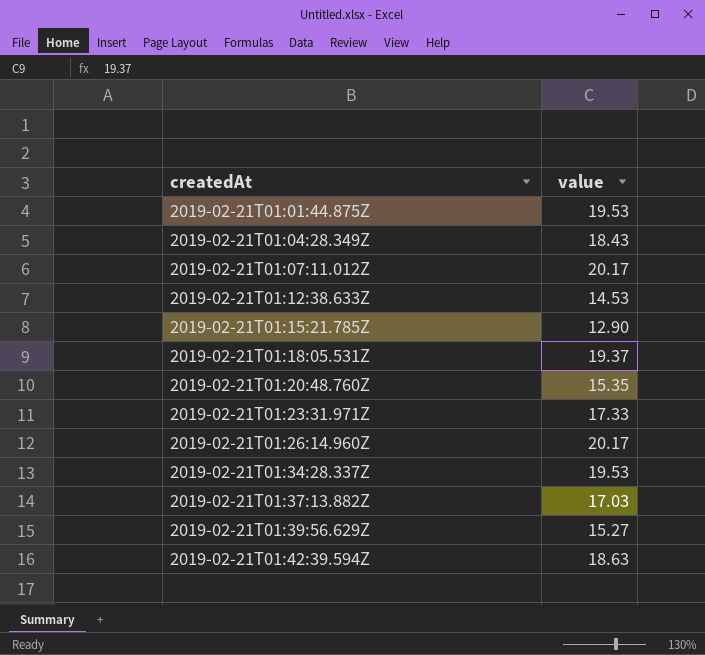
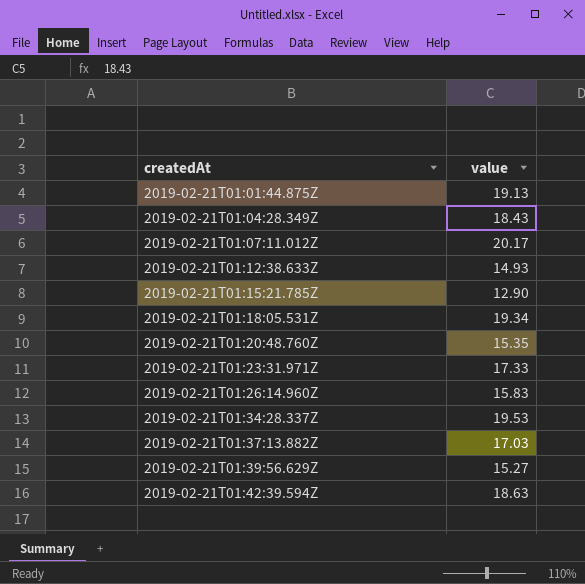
2019-02-21T01:01:44.875Z | value: 19.53 -> 19.13
2019-02-21T01:12:38.633Z | value: 14.53 -> 14.93
2019-02-21T01:18:05.531Z | value: 19.37 -> 19.34
2019-02-21T01:26:14.960Z | value: 20.17 -> 15.83

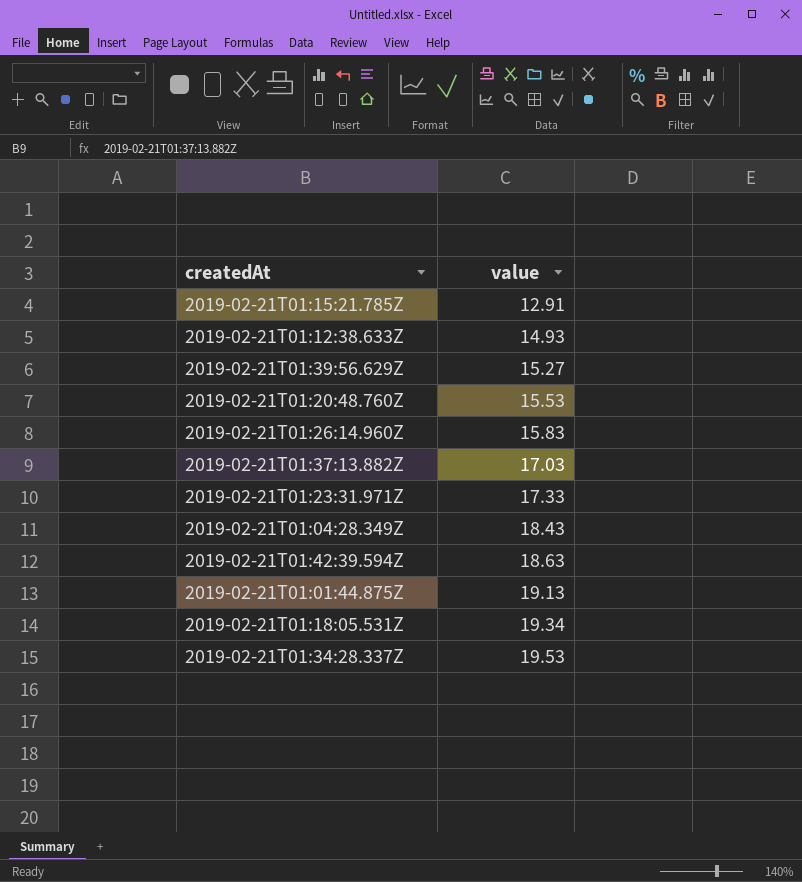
row order: createdAt ascending -> value ascending
row 2019-02-21T01:07:11.012Z: 20.17 -> none
2019-02-21T01:15:21.785Z | value: 12.90 -> 12.91
2019-02-21T01:20:48.760Z | value: 15.35 -> 15.53

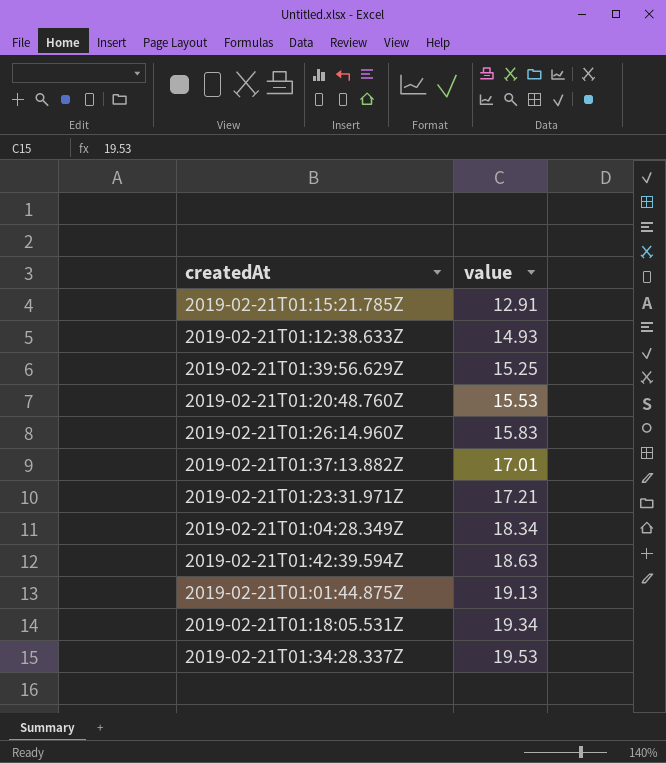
2019-02-21T01:39:56.629Z | value: 15.27 -> 15.25
2019-02-21T01:37:13.882Z | value: 17.03 -> 17.01
2019-02-21T01:23:31.971Z | value: 17.33 -> 17.21
2019-02-21T01:04:28.349Z | value: 18.43 -> 18.34

